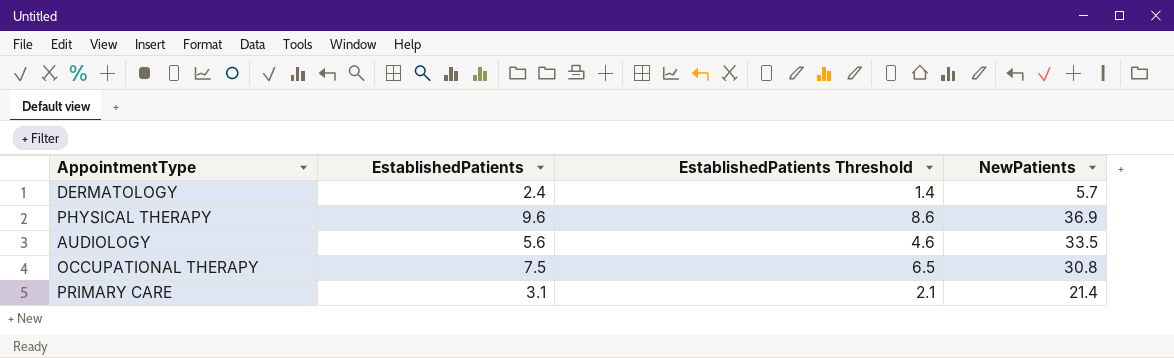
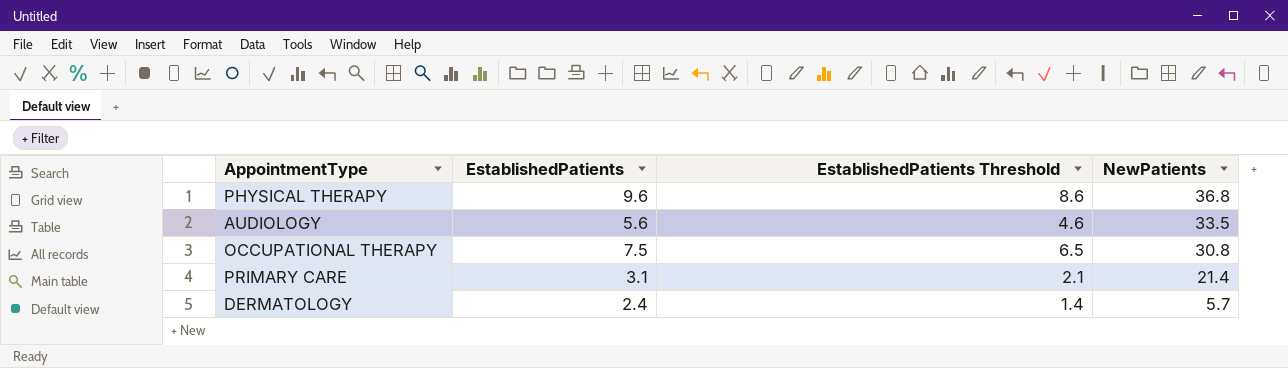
row order: none -> NewPatients descending
PHYSICAL THERAPY | NewPatients: 36.9 -> 36.8

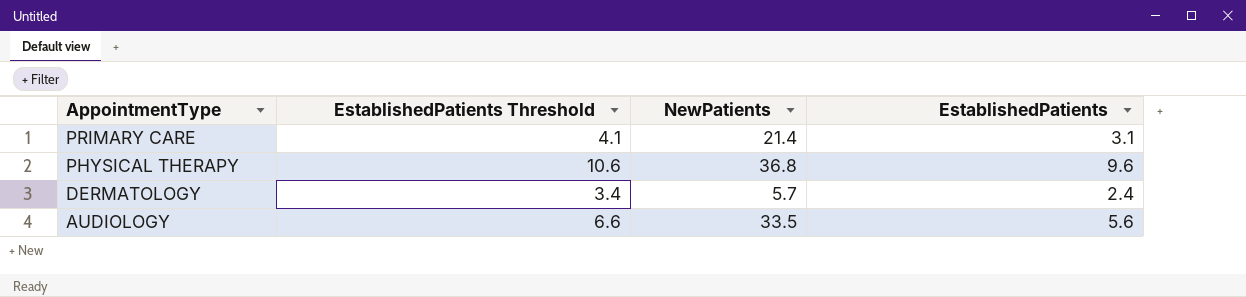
row order: NewPatients descending -> AppointmentType descending
column EstablishedPatients Threshold | formula: [EstablishedPatients] - 1 -> [EstablishedPatients] + 1
column EstablishedPatients | position: 2 -> 4
row OCCUPATIONAL THERAPY: 7.5 | 6.5 | 30.8 -> none

